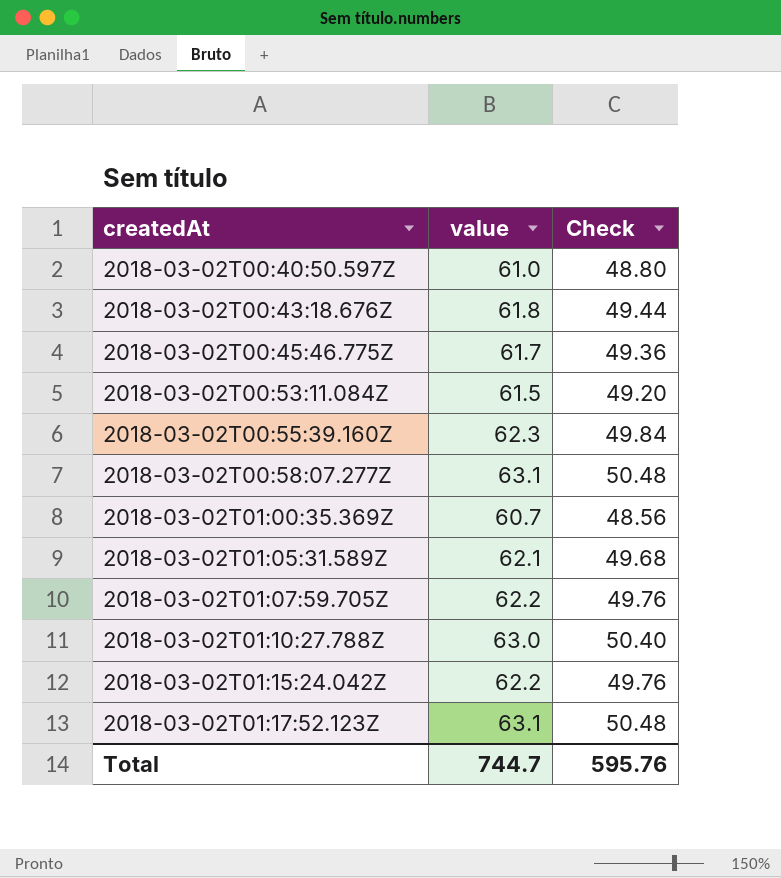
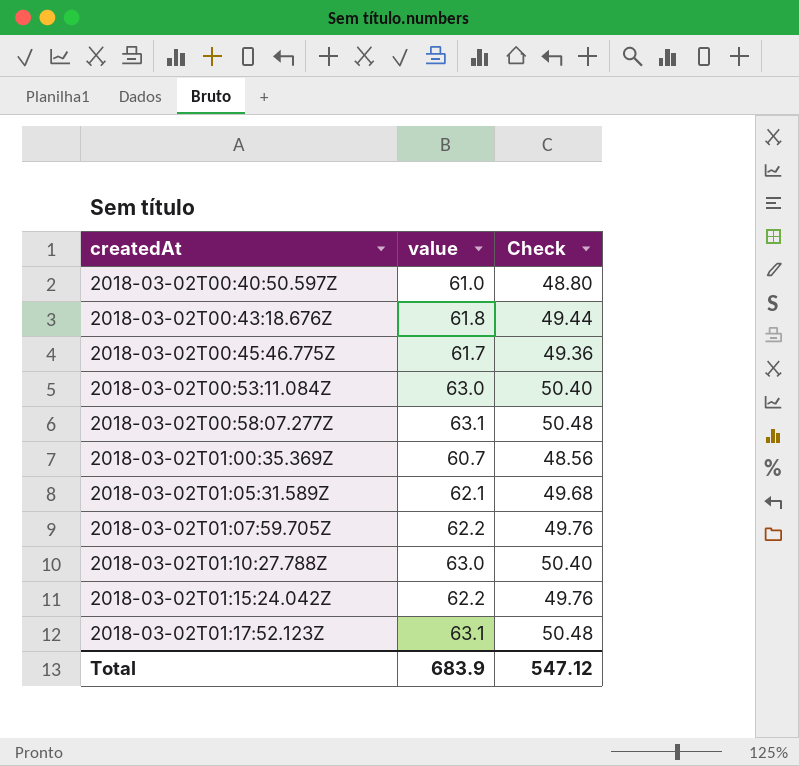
row 2018-03-02T00:55:39.160Z: 62.3 | 49.84 -> none
2018-03-02T00:53:11.084Z | value: 61.5 -> 63.0
2018-03-02T00:53:11.084Z | Check: 49.20 -> 50.40
Total | value: 744.7 -> 683.9
Total | Check: 595.76 -> 547.12

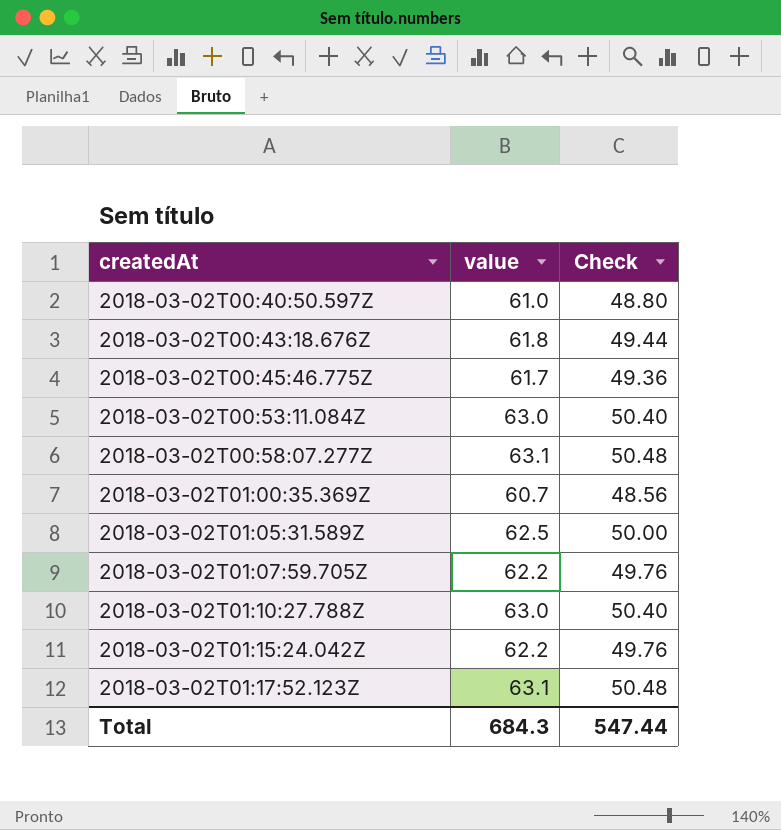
2018-03-02T01:05:31.589Z | value: 62.1 -> 62.5
2018-03-02T01:05:31.589Z | Check: 49.68 -> 50.00
Total | value: 683.9 -> 684.3
Total | Check: 547.12 -> 547.44

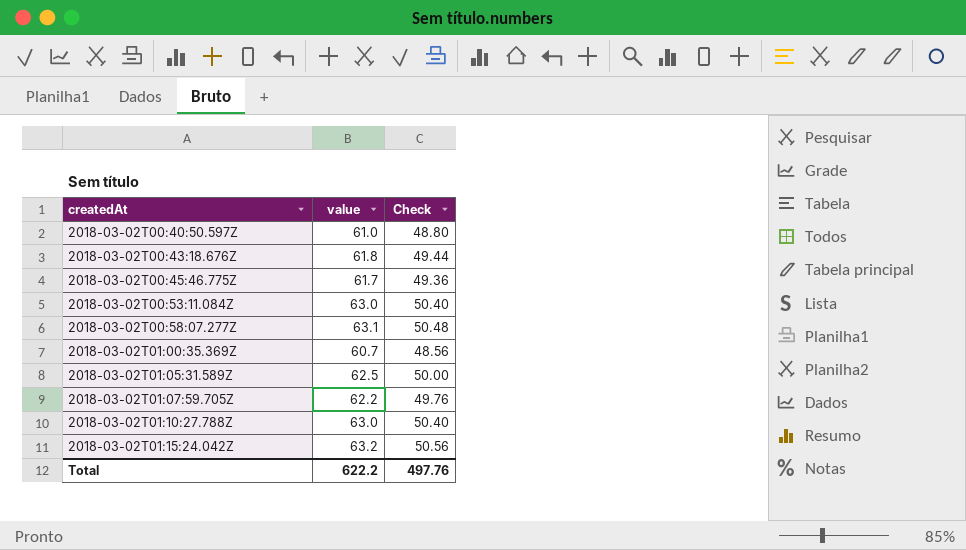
row 2018-03-02T01:17:52.123Z: 63.1 | 50.48 -> none
2018-03-02T01:15:24.042Z | value: 62.2 -> 63.2
2018-03-02T01:15:24.042Z | Check: 49.76 -> 50.56
Total | value: 684.3 -> 622.2
Total | Check: 547.44 -> 497.76

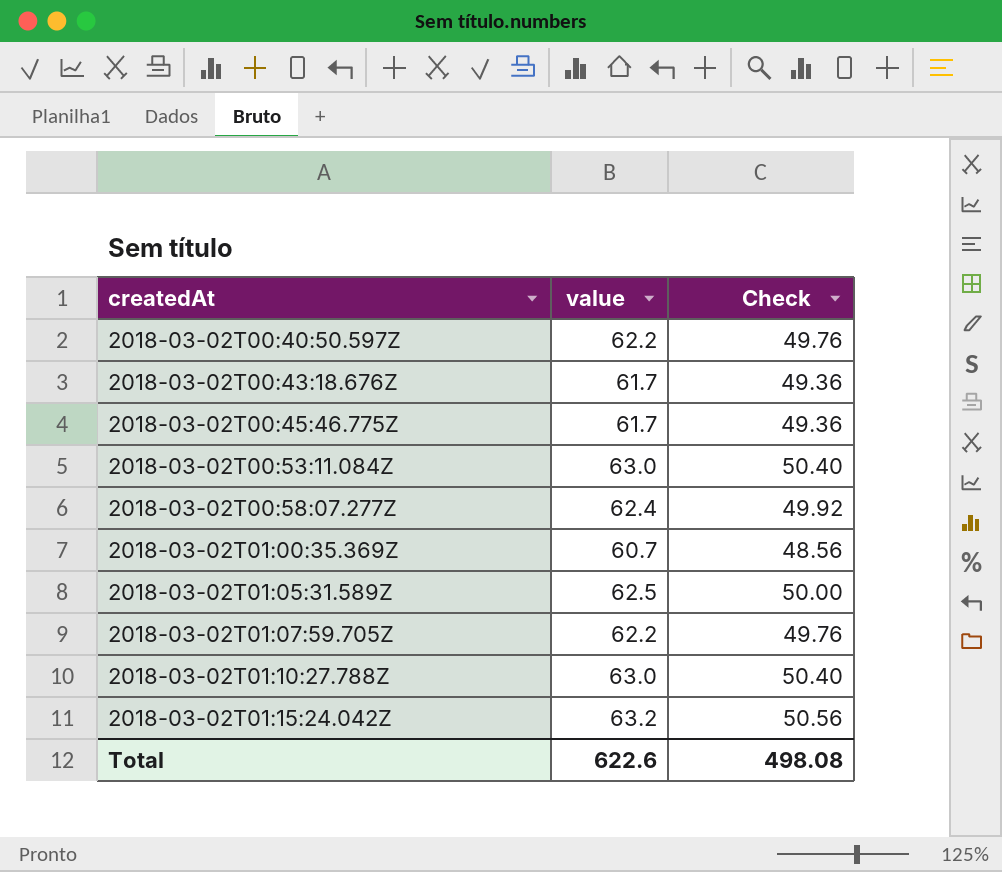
2018-03-02T00:40:50.597Z | value: 61.0 -> 62.2
2018-03-02T00:40:50.597Z | Check: 48.80 -> 49.76
2018-03-02T00:43:18.676Z | value: 61.8 -> 61.7
2018-03-02T00:43:18.676Z | Check: 49.44 -> 49.36
2018-03-02T00:58:07.277Z | value: 63.1 -> 62.4
2018-03-02T00:58:07.277Z | Check: 50.48 -> 49.92
Total | value: 622.2 -> 622.6
Total | Check: 497.76 -> 498.08

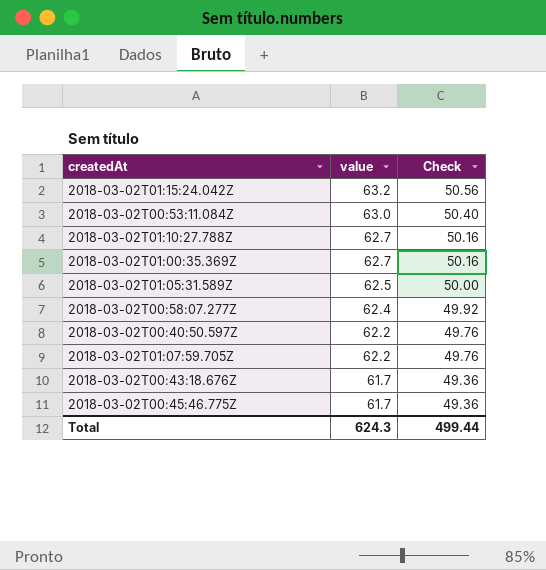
row order: createdAt ascending -> value descending
2018-03-02T01:10:27.788Z | value: 63.0 -> 62.7
2018-03-02T01:10:27.788Z | Check: 50.40 -> 50.16
2018-03-02T01:00:35.369Z | value: 60.7 -> 62.7
2018-03-02T01:00:35.369Z | Check: 48.56 -> 50.16
Total | value: 622.6 -> 624.3
Total | Check: 498.08 -> 499.44

